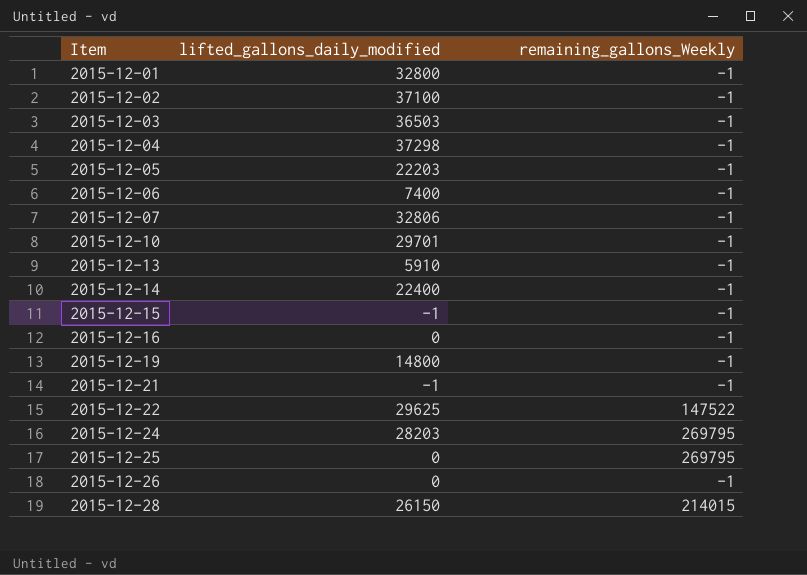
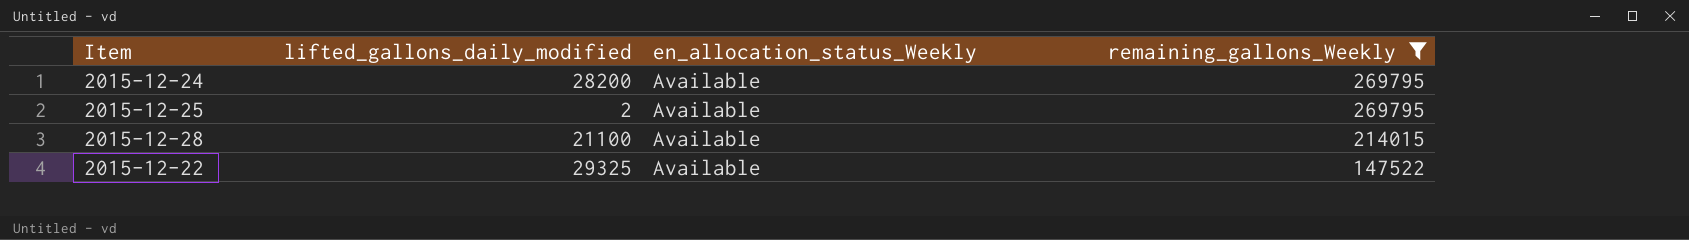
filter: none -> remaining_gallons_Weekly != -1
row order: Item ascending -> remaining_gallons_Weekly descending
column en_allocation_status_Weekly | position: none -> 3
2015-12-24 | lifted_gallons_daily_modified: 28203 -> 28200
2015-12-25 | lifted_gallons_daily_modified: 0 -> 2
2015-12-28 | lifted_gallons_daily_modified: 26150 -> 21100
2015-12-22 | lifted_gallons_daily_modified: 29625 -> 29325

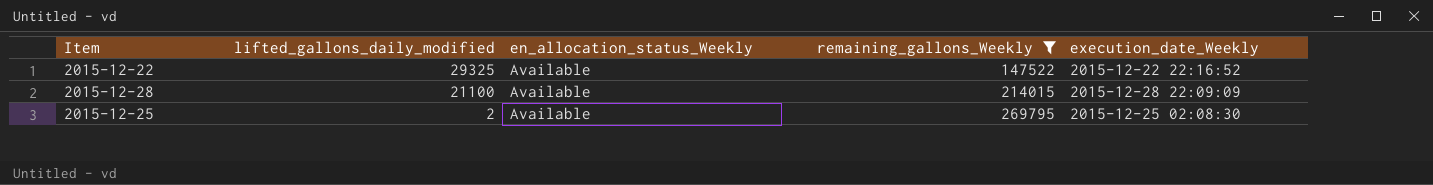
row order: remaining_gallons_Weekly descending -> lifted_gallons_daily_modified descending
column execution_date_Weekly | position: none -> 5
row 2015-12-24: 28200 | Available | 269795 -> none

